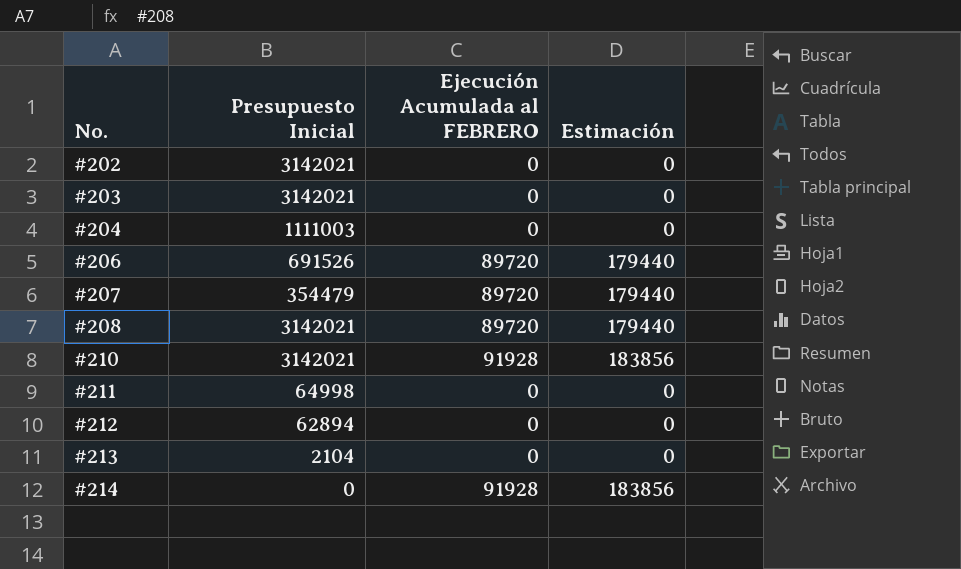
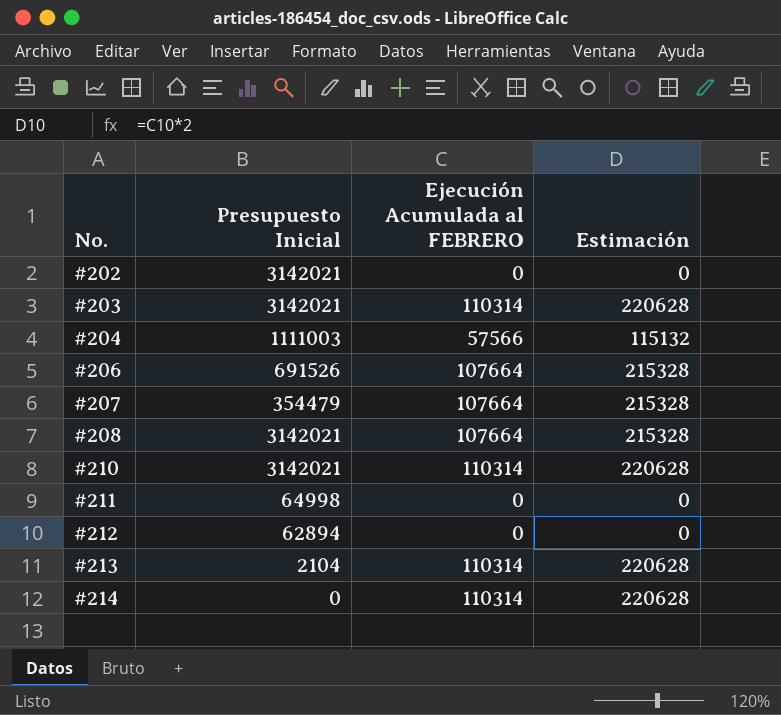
#203 | Ejecución Acumulada al FEBRERO: 0 -> 110314
#203 | Estimación: 0 -> 220628
#204 | Ejecución Acumulada al FEBRERO: 0 -> 57566
#204 | Estimación: 0 -> 115132
#206 | Ejecución Acumulada al FEBRERO: 89720 -> 107664
#206 | Estimación: 179440 -> 215328
#207 | Ejecución Acumulada al FEBRERO: 89720 -> 107664
#207 | Estimación: 179440 -> 215328
#208 | Ejecución Acumulada al FEBRERO: 89720 -> 107664
#208 | Estimación: 179440 -> 215328
#210 | Ejecución Acumulada al FEBRERO: 91928 -> 110314
#210 | Estimación: 183856 -> 220628
#213 | Ejecución Acumulada al FEBRERO: 0 -> 110314
#213 | Estimación: 0 -> 220628
#214 | Ejecución Acumulada al FEBRERO: 91928 -> 110314
#214 | Estimación: 183856 -> 220628

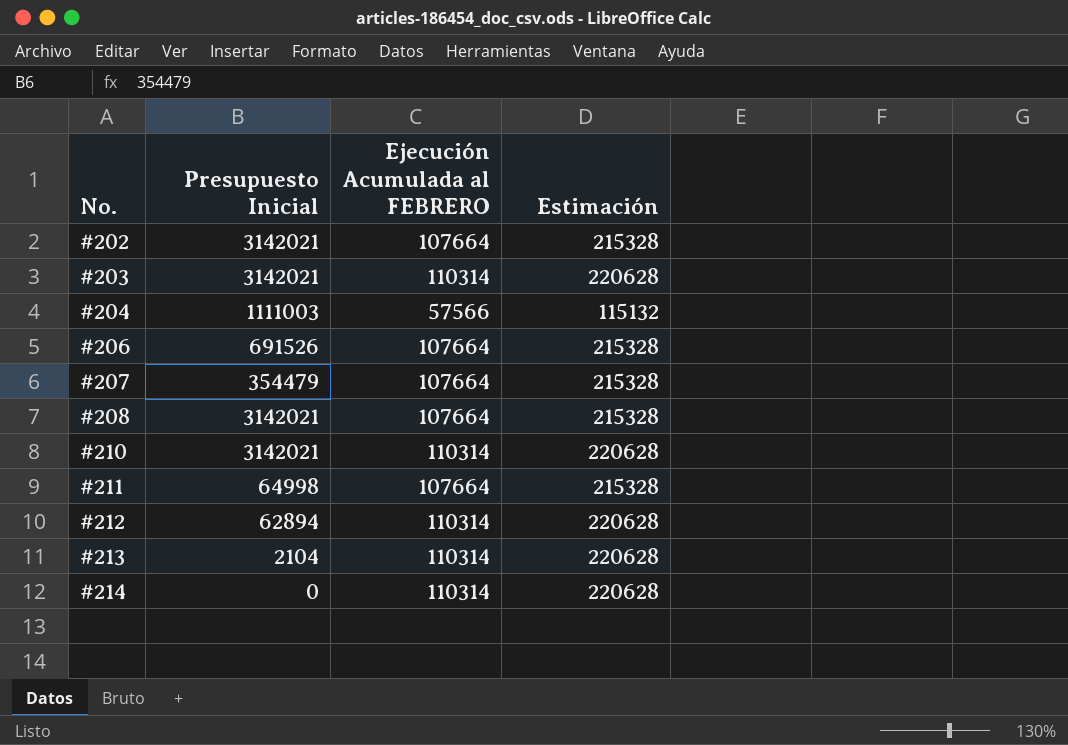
#202 | Ejecución Acumulada al FEBRERO: 0 -> 107664
#202 | Estimación: 0 -> 215328
#211 | Ejecución Acumulada al FEBRERO: 0 -> 107664
#211 | Estimación: 0 -> 215328
#212 | Ejecución Acumulada al FEBRERO: 0 -> 110314
#212 | Estimación: 0 -> 220628

